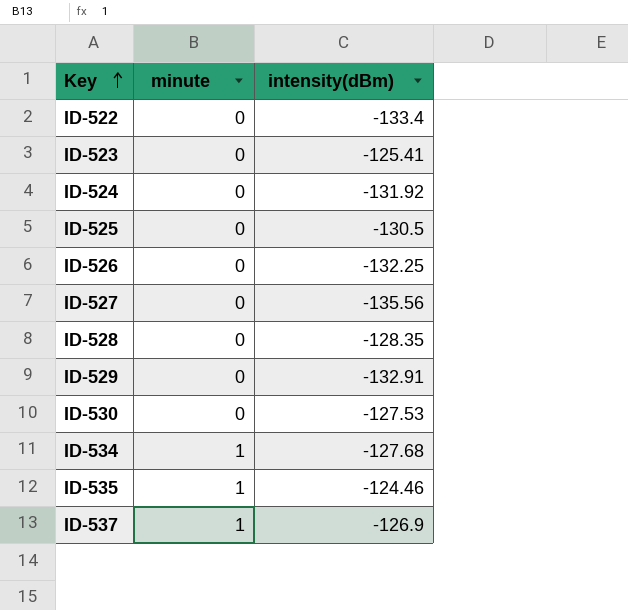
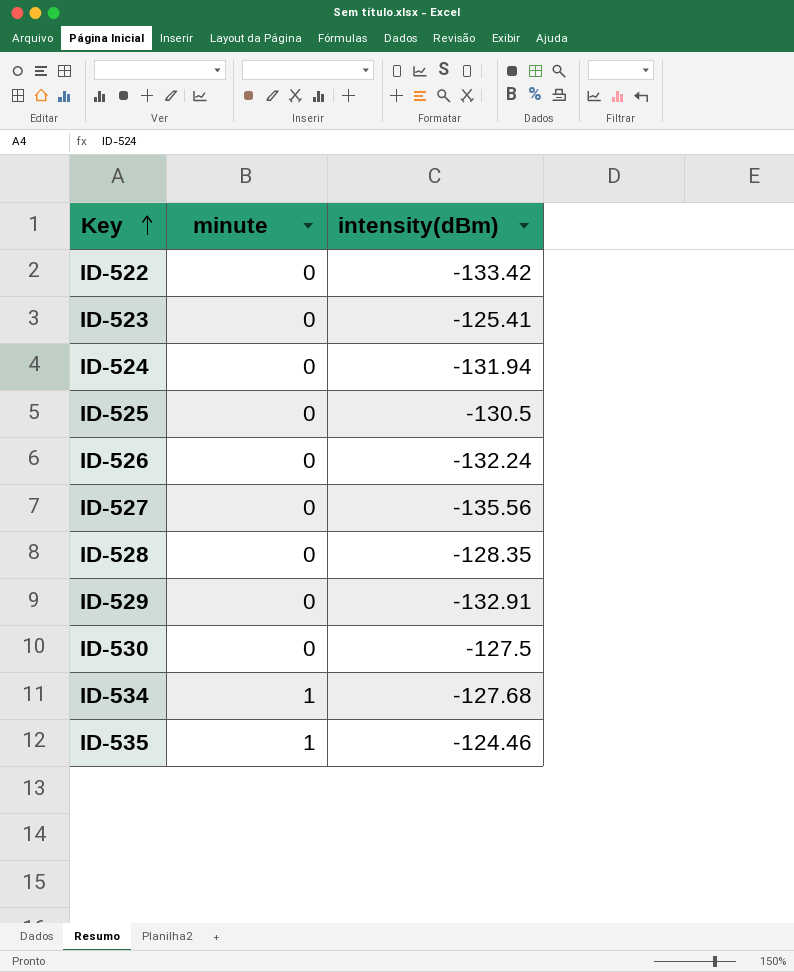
row ID-537: 1 | -126.9 -> none
ID-522 | intensity(dBm): -133.4 -> -133.42
ID-524 | intensity(dBm): -131.92 -> -131.94
ID-526 | intensity(dBm): -132.25 -> -132.24
ID-530 | intensity(dBm): -127.53 -> -127.5

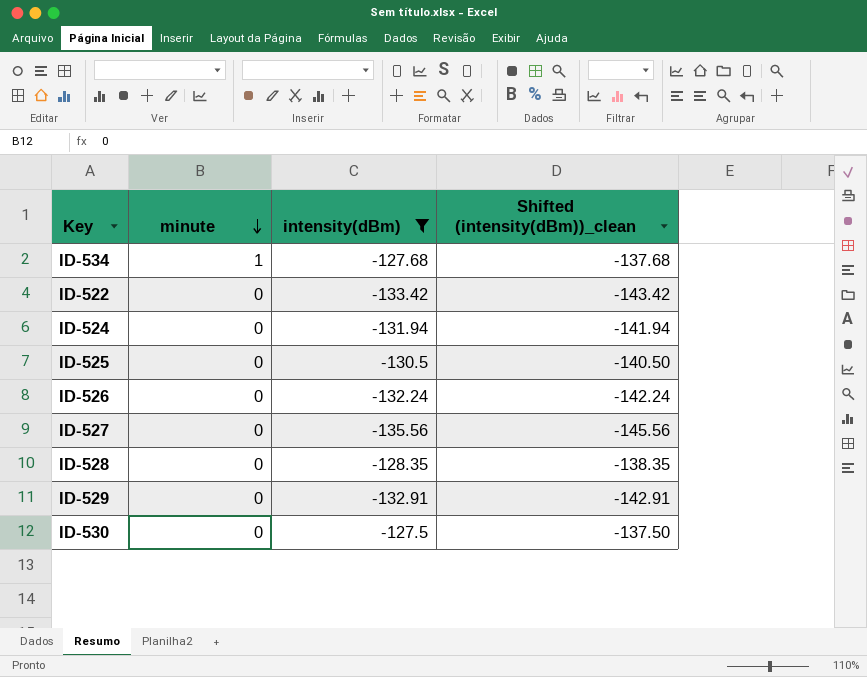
filter: none -> intensity(dBm) <= -127.5
row order: Key ascending -> minute descending
column Shifted (intensity(dBm))_clean | formula: none -> [intensity(dBm)] - 10

